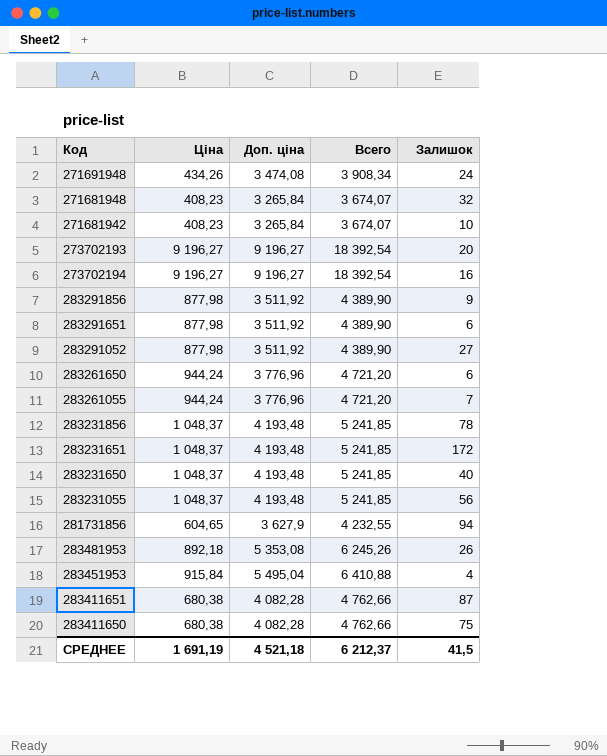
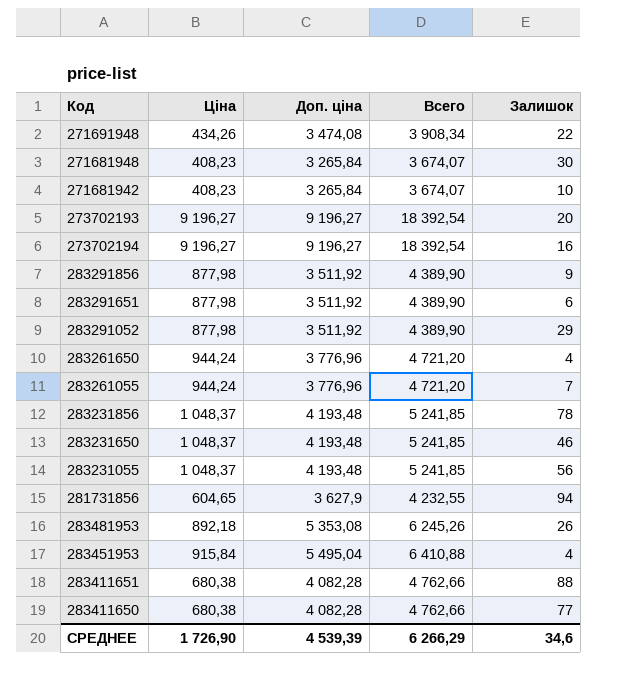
row 283231651: 1 048,37 | 4 193,48 | 5 241,85 | 172 -> none
271691948 | Залишок: 24 -> 22
271681948 | Залишок: 32 -> 30
283291052 | Залишок: 27 -> 29
283261650 | Залишок: 6 -> 4
283231650 | Залишок: 40 -> 46
283411651 | Залишок: 87 -> 88
283411650 | Залишок: 75 -> 77
СРЕДНЕЕ | Ціна: 1 691,19 -> 1 726,90
СРЕДНЕЕ | Доп. ціна: 4 521,18 -> 4 539,39
СРЕДНЕЕ | Всего: 6 212,37 -> 6 266,29
СРЕДНЕЕ | Залишок: 41,5 -> 34,6

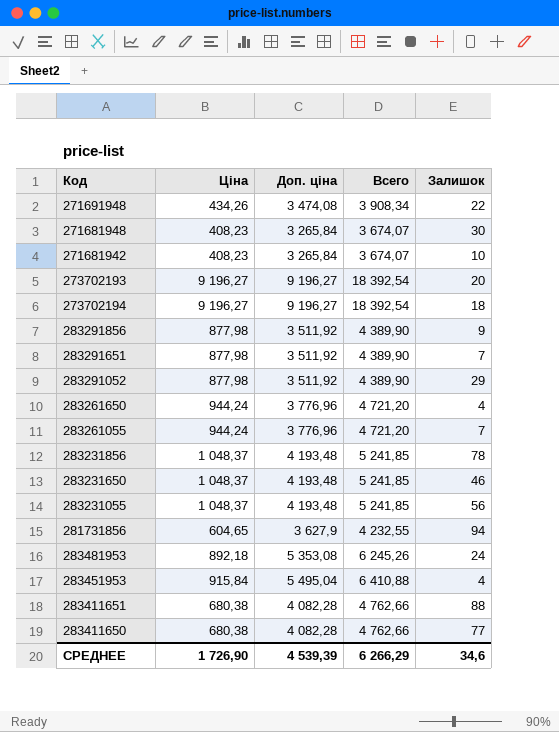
273702194 | Залишок: 16 -> 18
283291651 | Залишок: 6 -> 7
283481953 | Залишок: 26 -> 24

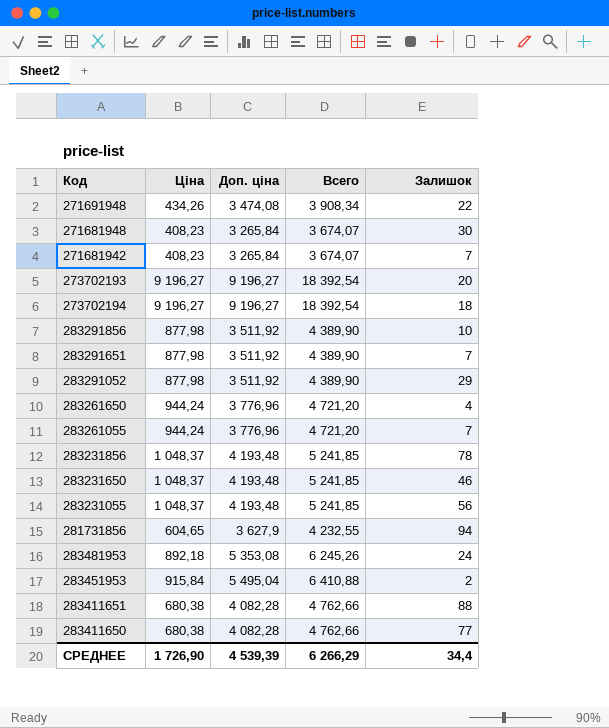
271681942 | Залишок: 10 -> 7
283291856 | Залишок: 9 -> 10
283451953 | Залишок: 4 -> 2
СРЕДНЕЕ | Залишок: 34,6 -> 34,4

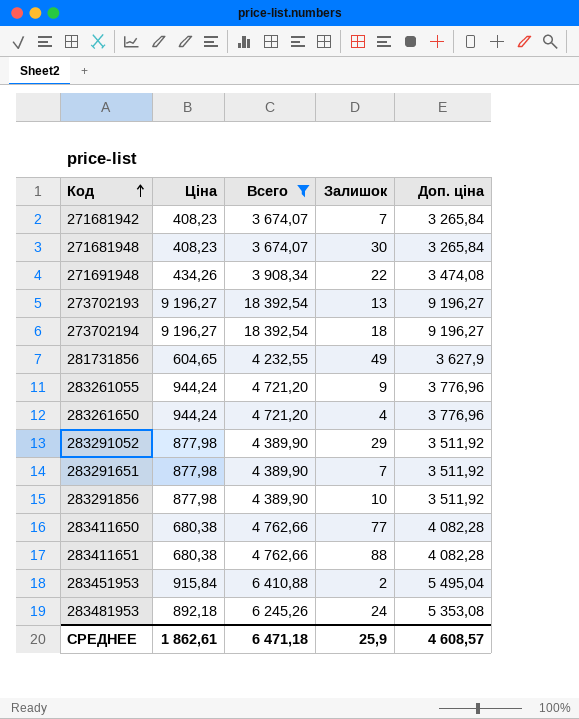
filter: none -> Всего != 5 241,85
row order: none -> Код ascending
column Доп. ціна | position: 3 -> 5
273702193 | Залишок: 20 -> 13
281731856 | Залишок: 94 -> 49
283261055 | Залишок: 7 -> 9
СРЕДНЕЕ | Ціна: 1 726,90 -> 1 862,61
СРЕДНЕЕ | Всего: 6 266,29 -> 6 471,18
СРЕДНЕЕ | Залишок: 34,4 -> 25,9
СРЕДНЕЕ | Доп. ціна: 4 539,39 -> 4 608,57

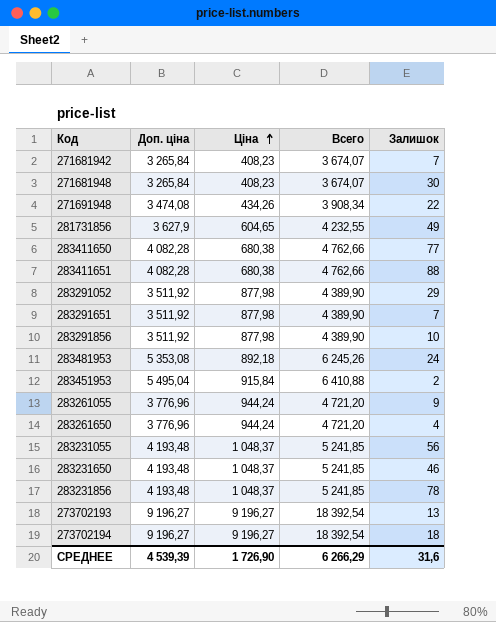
filter: Всего != 5 241,85 -> none
row order: Код ascending -> Ціна ascending
column Доп. ціна | position: 5 -> 2
СРЕДНЕЕ | Доп. ціна: 4 608,57 -> 4 539,39
СРЕДНЕЕ | Ціна: 1 862,61 -> 1 726,90
СРЕДНЕЕ | Всего: 6 471,18 -> 6 266,29
СРЕДНЕЕ | Залишок: 25,9 -> 31,6

